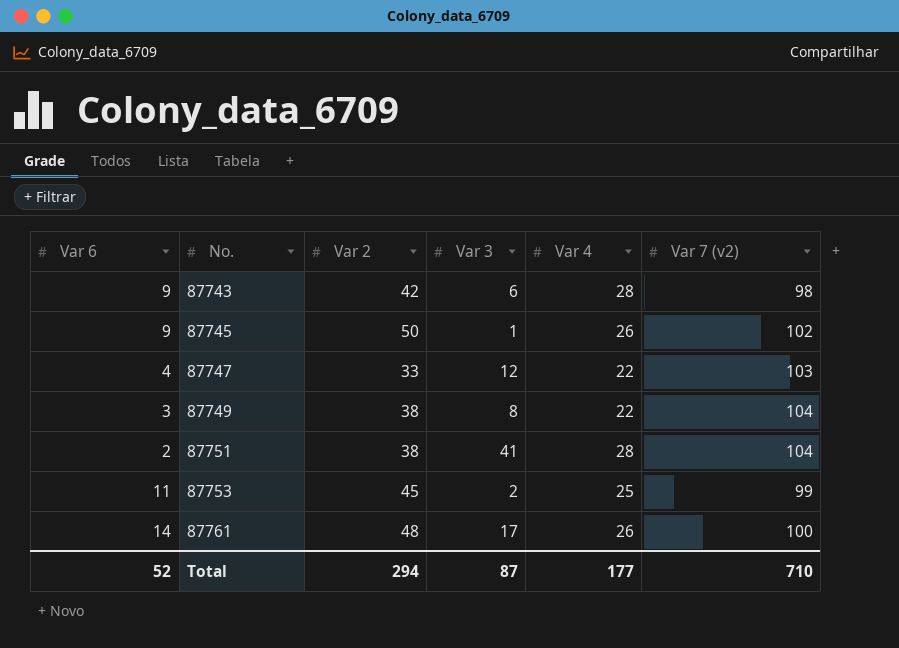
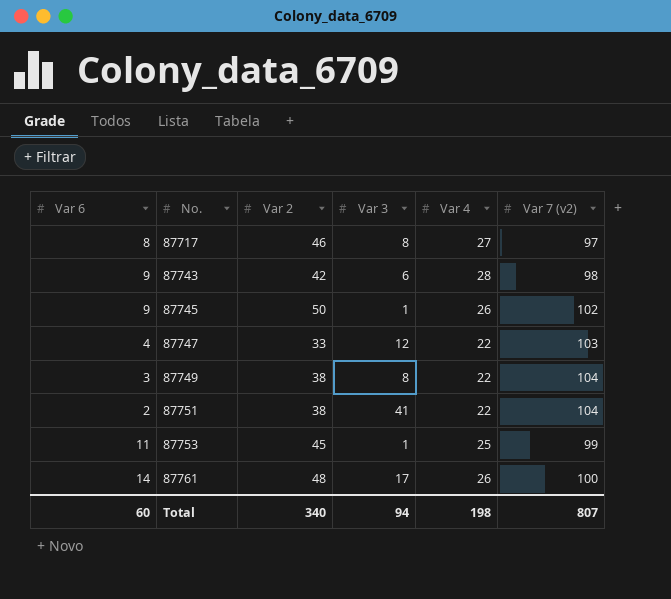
row 87717: none -> 8 | 46 | 8 | 27 | 97
87751 | Var 4: 28 -> 22
87753 | Var 3: 2 -> 1
Total | Var 6: 52 -> 60
Total | Var 2: 294 -> 340
Total | Var 3: 87 -> 94
Total | Var 4: 177 -> 198
Total | Var 7 (v2): 710 -> 807

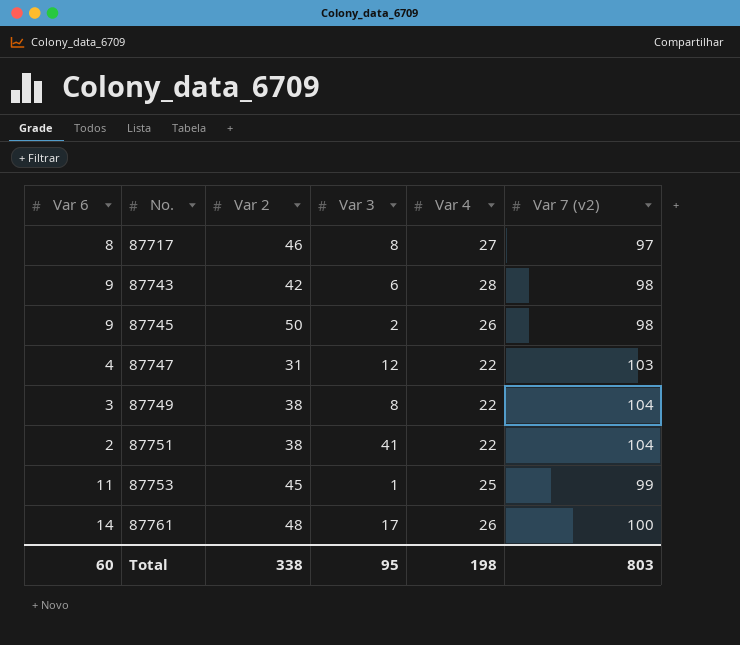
87745 | Var 3: 1 -> 2
87745 | Var 7 (v2): 102 -> 98
87747 | Var 2: 33 -> 31
Total | Var 2: 340 -> 338
Total | Var 3: 94 -> 95
Total | Var 7 (v2): 807 -> 803

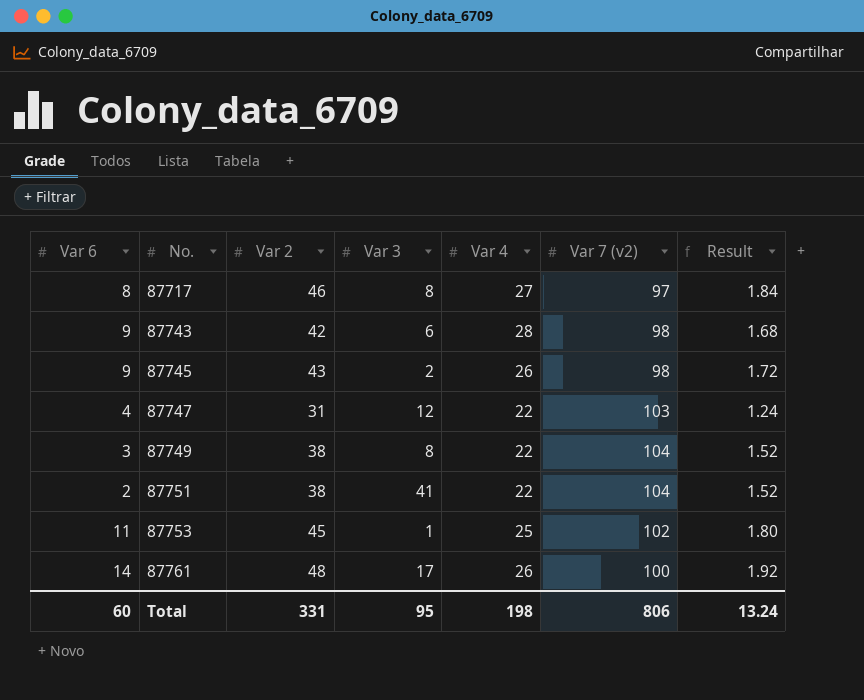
column Result | formula: none -> [Var 2] * 0.04
87745 | Var 2: 50 -> 43
87753 | Var 7 (v2): 99 -> 102
Total | Var 2: 338 -> 331
Total | Var 7 (v2): 803 -> 806

